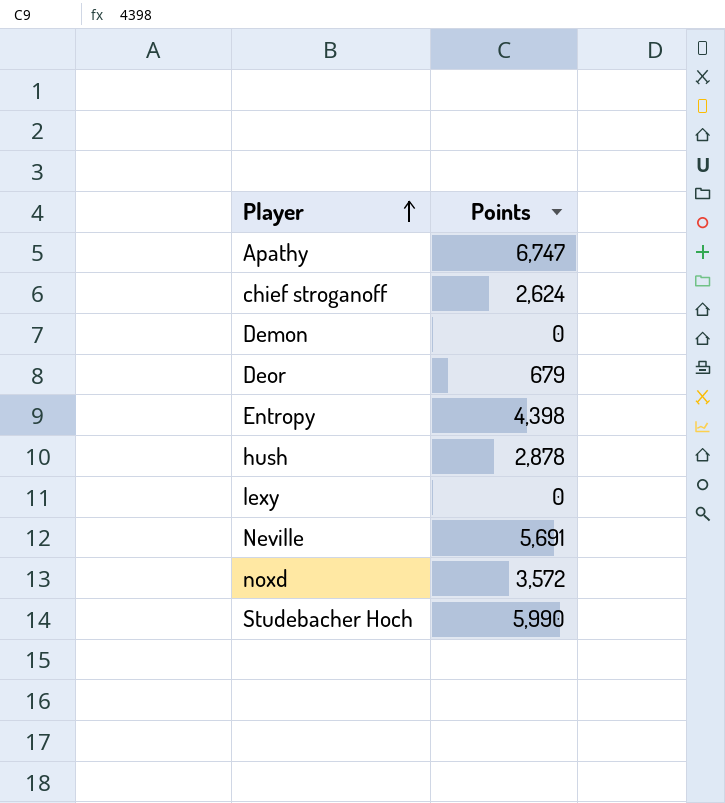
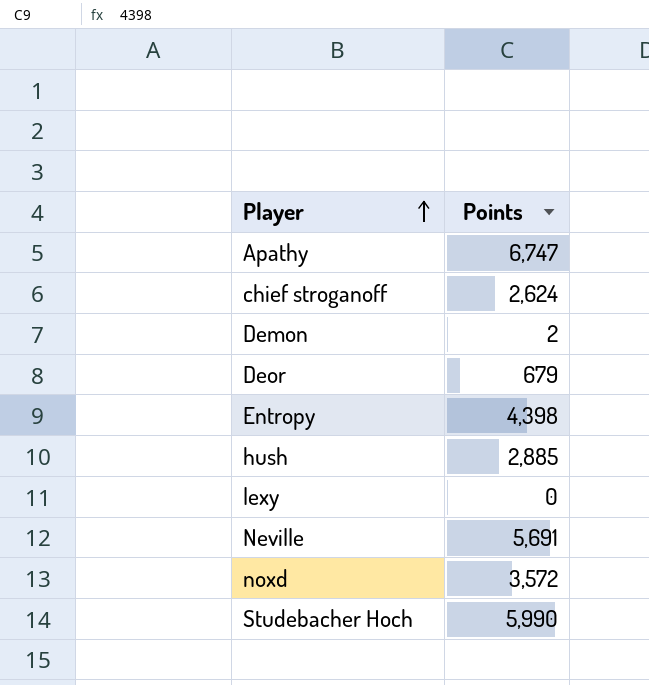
Demon | Points: 0 -> 2
hush | Points: 2,878 -> 2,885

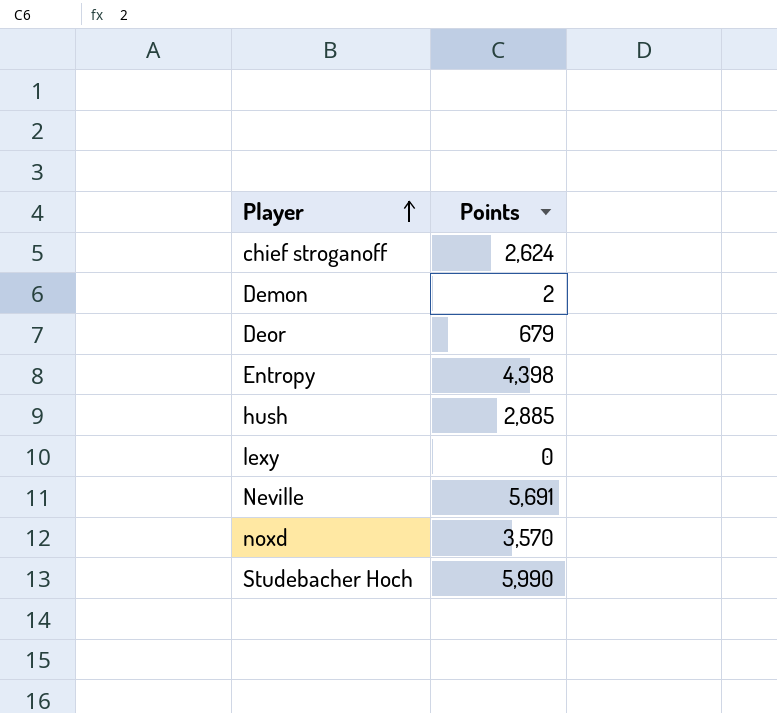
row Apathy: 6,747 -> none
noxd | Points: 3,572 -> 3,570

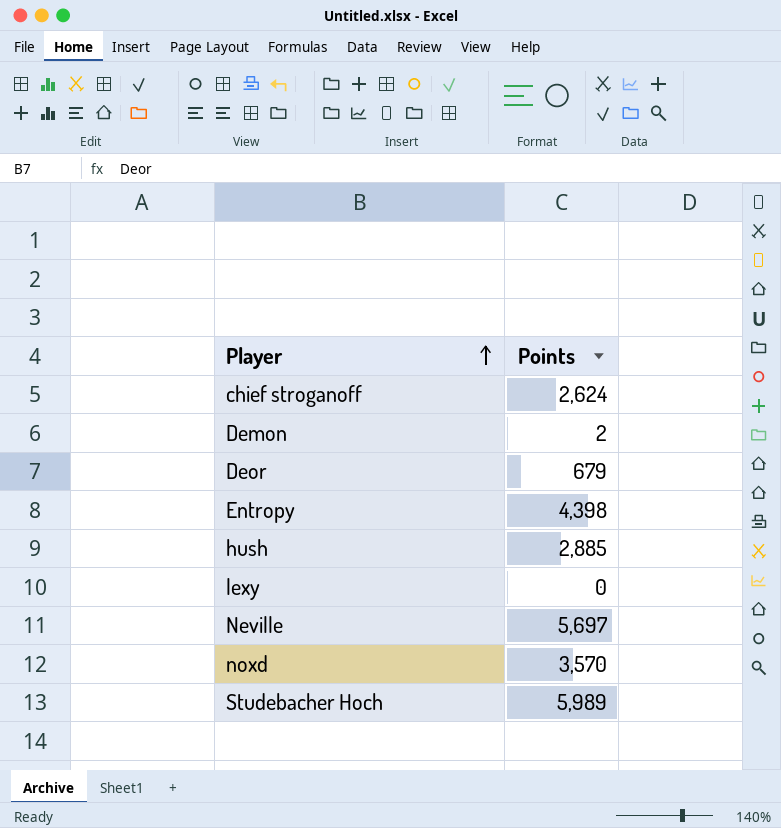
Neville | Points: 5,691 -> 5,697
Studebacher Hoch | Points: 5,990 -> 5,989

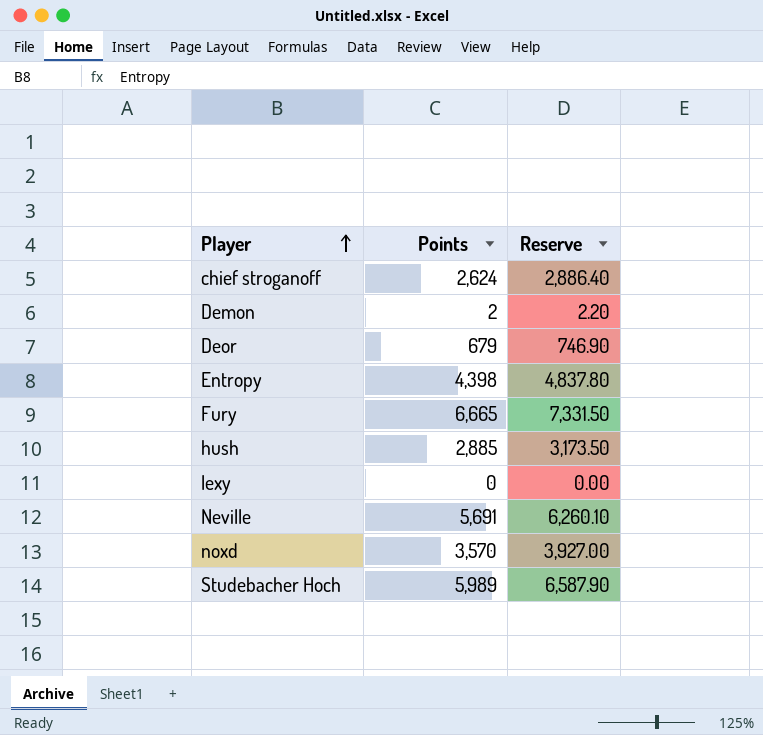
column Reserve | formula: none -> [Points] * 1.1
row Fury: none -> 6,665 | 7,331.50
Neville | Points: 5,697 -> 5,691

